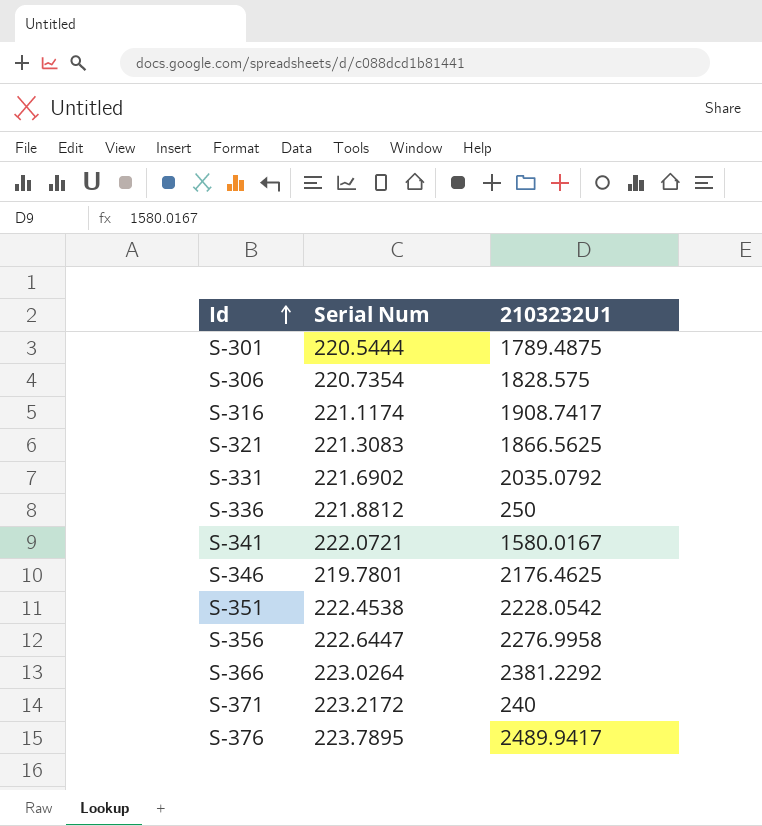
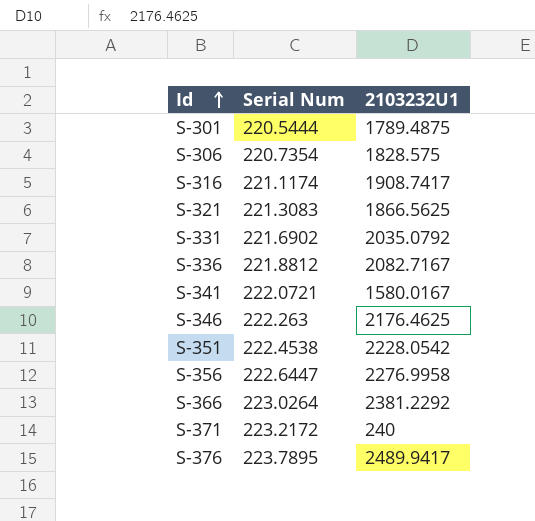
S-336 | 2103232U1: 250 -> 2082.7167
S-346 | Serial Num: 219.7801 -> 222.263

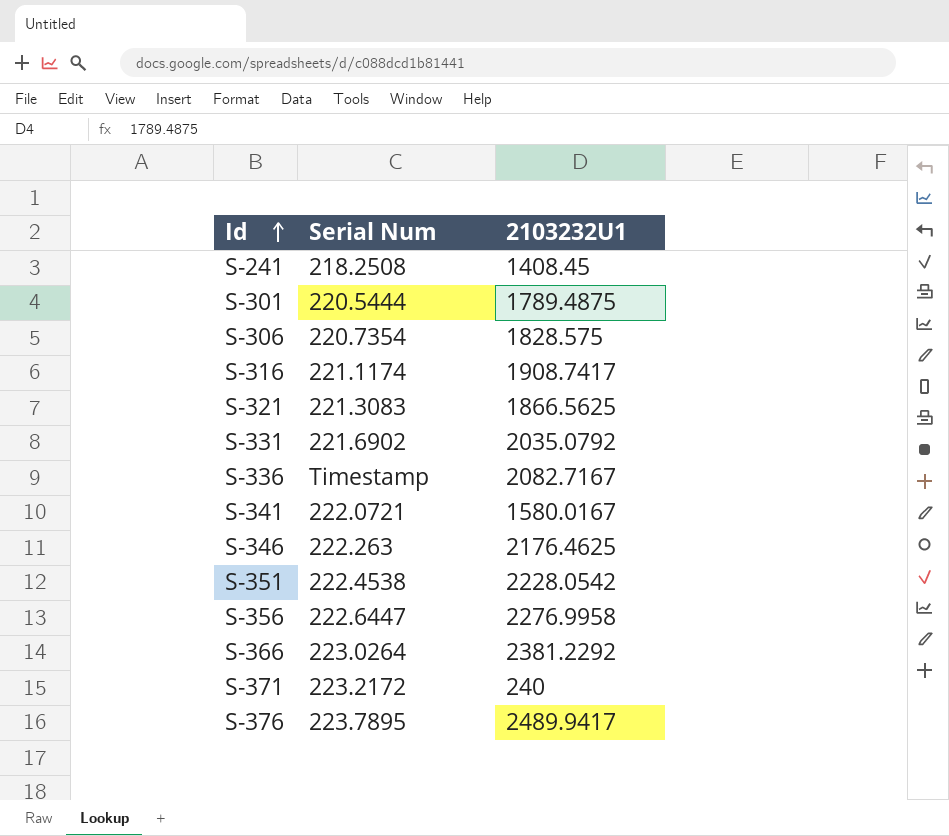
row S-241: none -> 218.2508 | 1408.45
S-336 | Serial Num: 221.8812 -> Timestamp

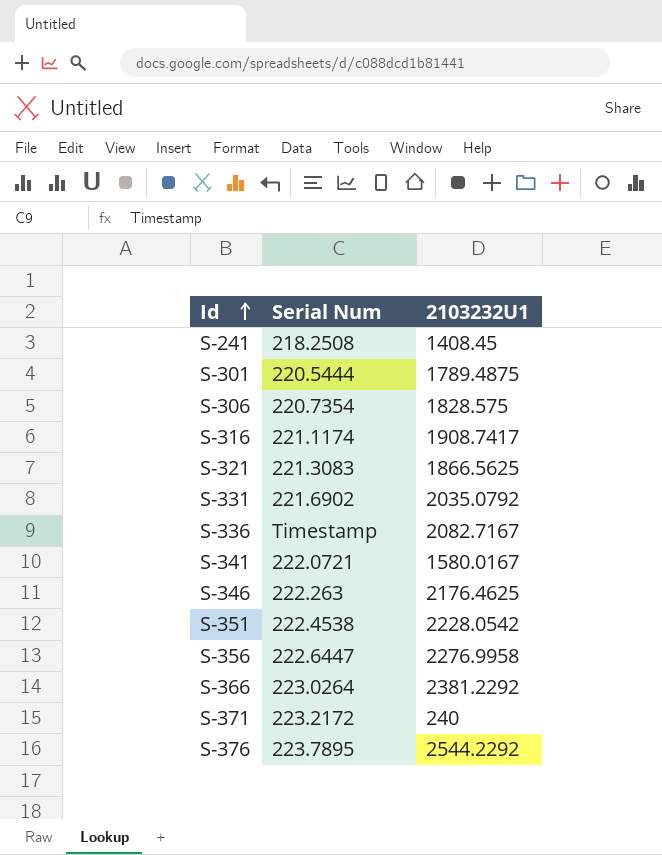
S-376 | 2103232U1: 2489.9417 -> 2544.2292

